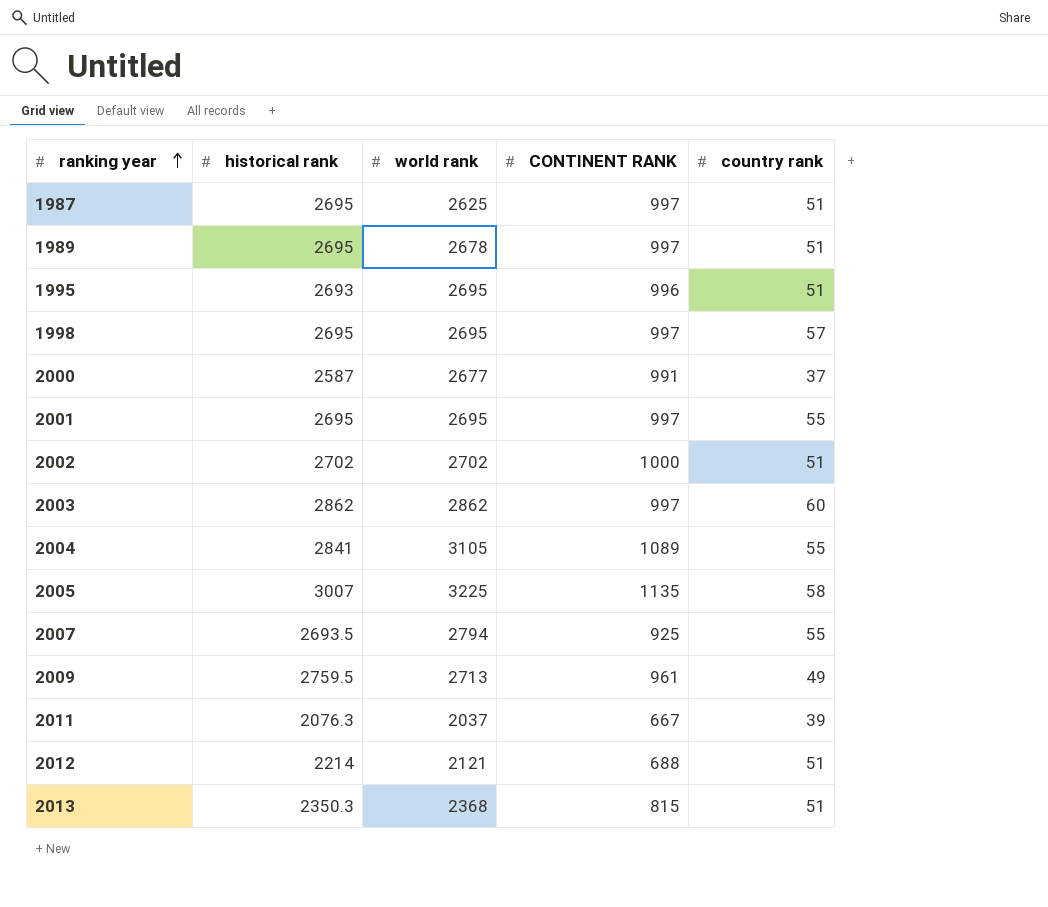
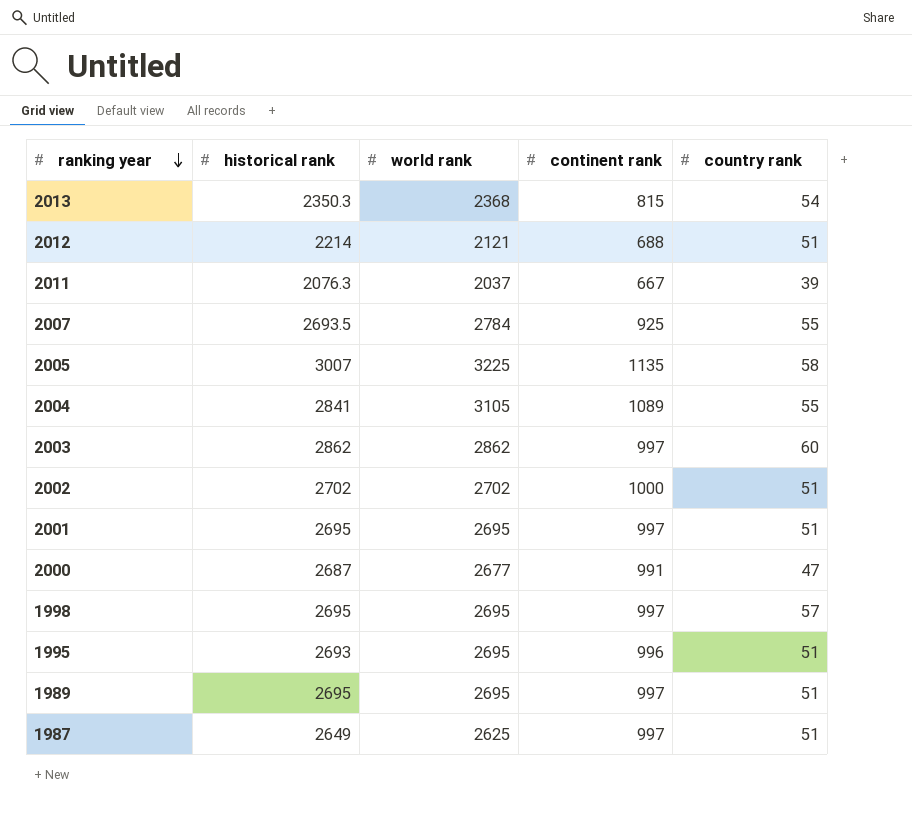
row order: ranking year ascending -> ranking year descending
column name: CONTINENT RANK -> continent rank
row 2009: 2759.5 | 2713 | 961 | 49 -> none
2013 | country rank: 51 -> 54
2007 | world rank: 2794 -> 2784
2001 | country rank: 55 -> 51
2000 | historical rank: 2587 -> 2687
2000 | country rank: 37 -> 47
1989 | world rank: 2678 -> 2695
1987 | historical rank: 2695 -> 2649

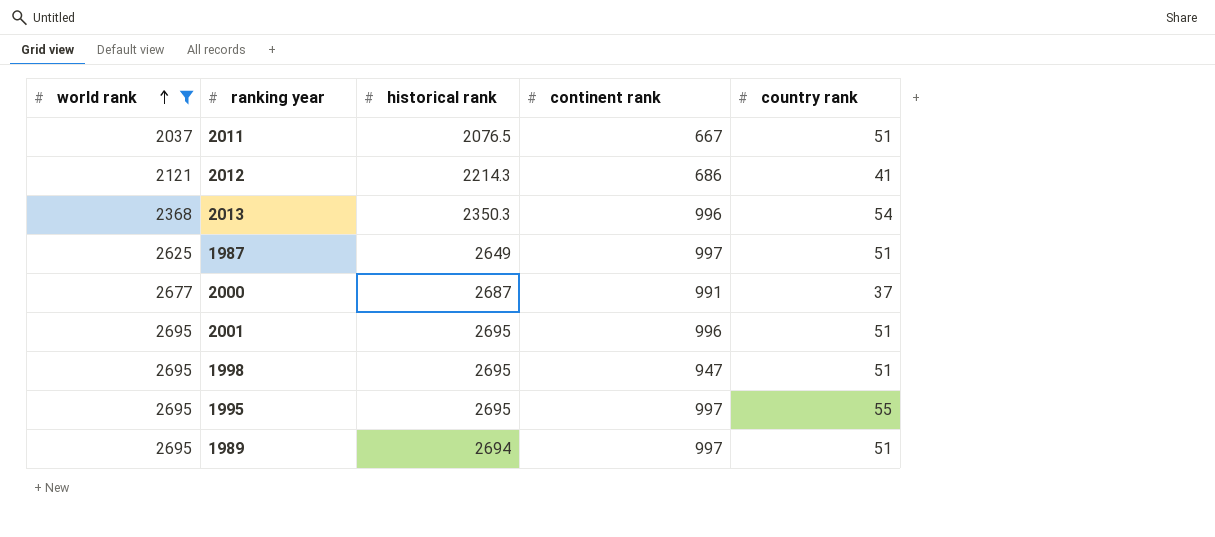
filter: none -> world rank <= 2695
row order: ranking year descending -> world rank ascending
column world rank | position: 3 -> 1
2011 | historical rank: 2076.3 -> 2076.5
2011 | country rank: 39 -> 51
2012 | historical rank: 2214 -> 2214.3
2012 | continent rank: 688 -> 686
2012 | country rank: 51 -> 41
2013 | continent rank: 815 -> 996
2000 | country rank: 47 -> 37
2001 | continent rank: 997 -> 996
1998 | continent rank: 997 -> 947
1998 | country rank: 57 -> 51
1995 | historical rank: 2693 -> 2695
1995 | continent rank: 996 -> 997
1995 | country rank: 51 -> 55
1989 | historical rank: 2695 -> 2694

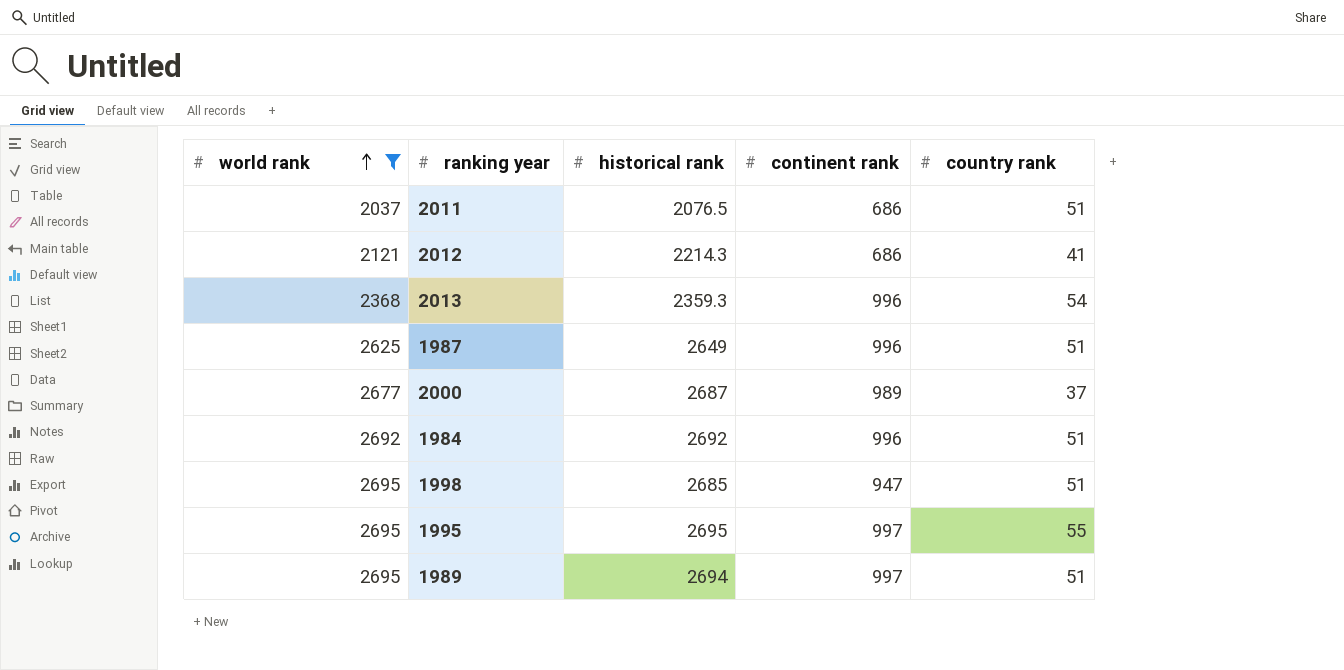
row 2001: 2695 | 2695 | 996 | 51 -> none
2011 | continent rank: 667 -> 686
2013 | historical rank: 2350.3 -> 2359.3
1987 | continent rank: 997 -> 996
2000 | continent rank: 991 -> 989
row 1984: none -> 2692 | 2692 | 996 | 51
1998 | historical rank: 2695 -> 2685

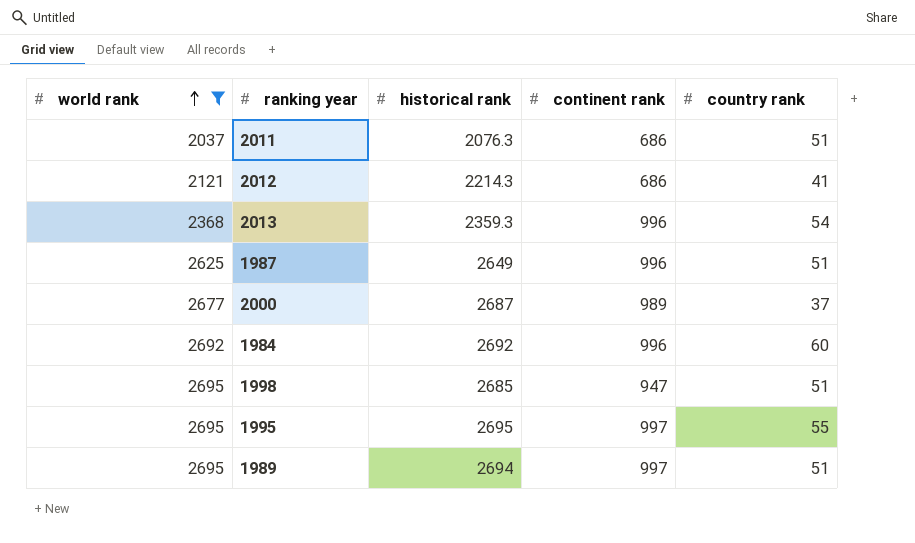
2011 | historical rank: 2076.5 -> 2076.3
1984 | country rank: 51 -> 60

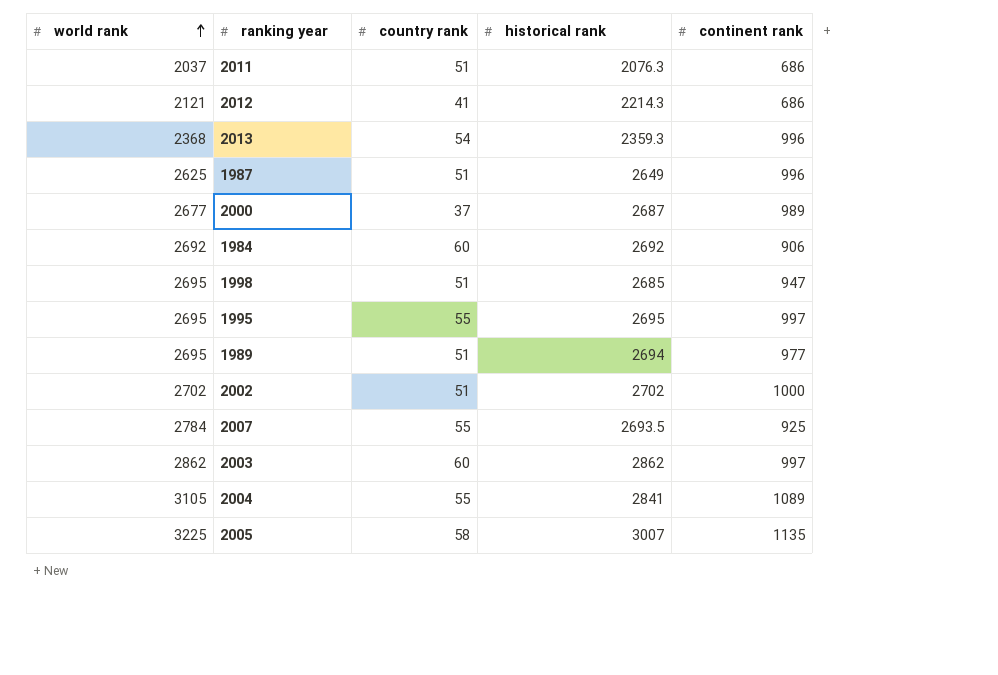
filter: world rank <= 2695 -> none
column country rank | position: 5 -> 3
1984 | continent rank: 996 -> 906
1989 | continent rank: 997 -> 977

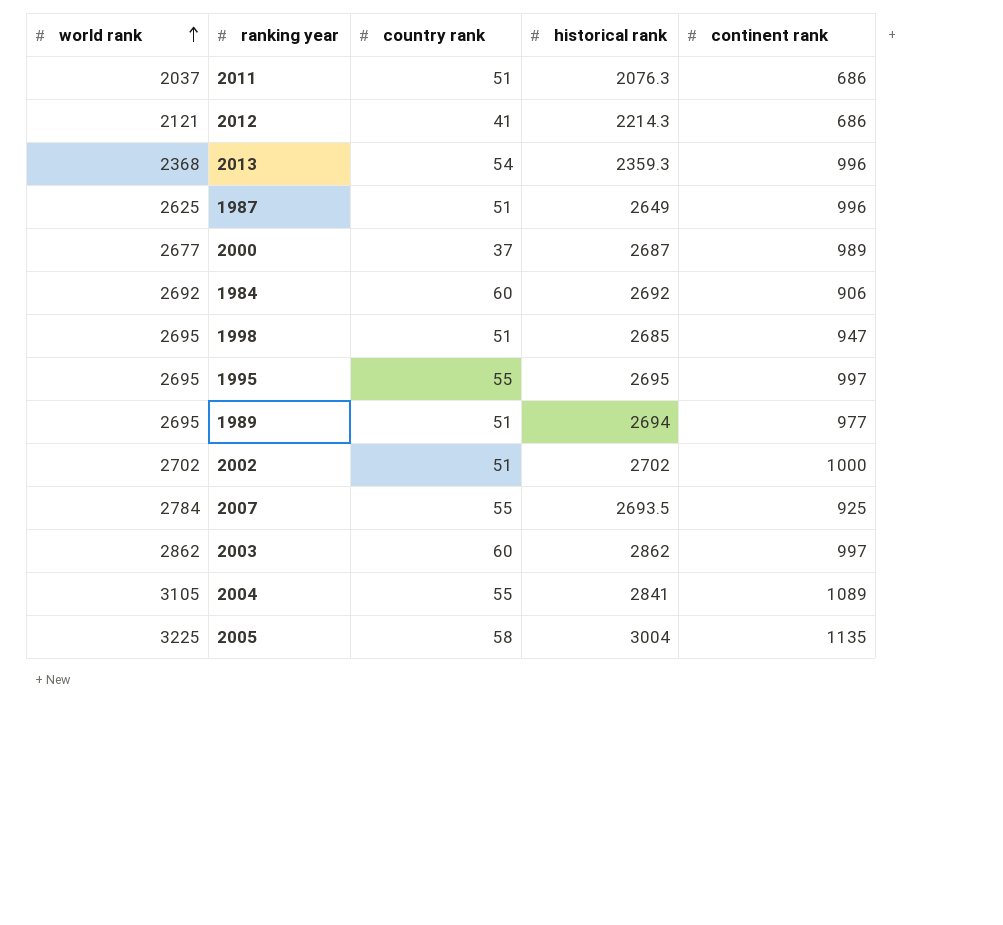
2005 | historical rank: 3007 -> 3004

